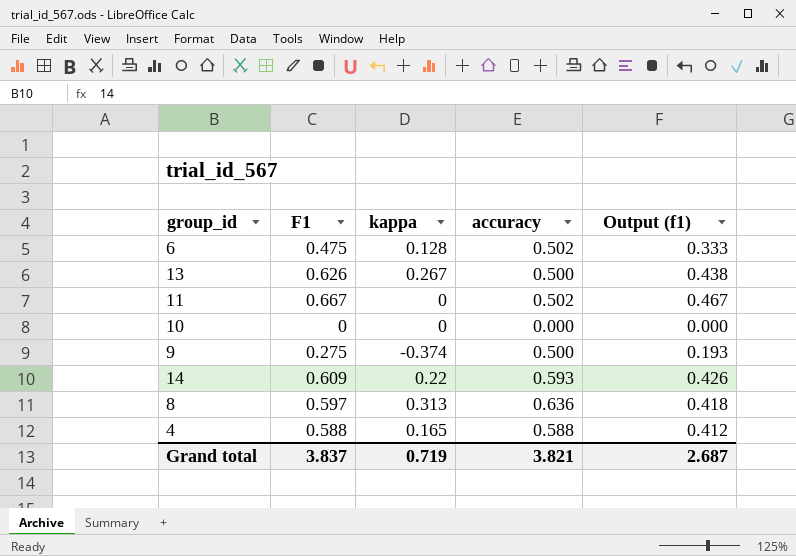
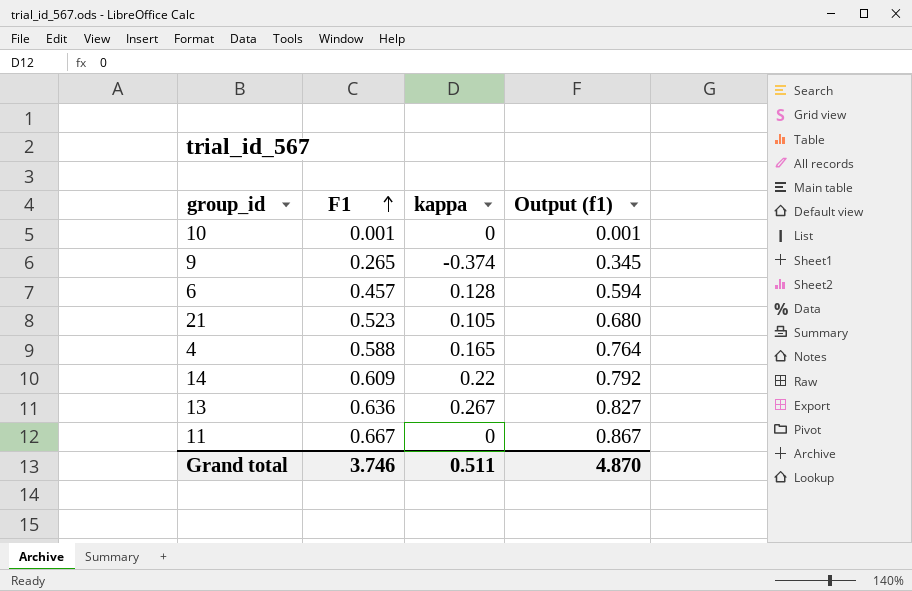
row order: none -> F1 ascending
column accuracy | position: 4 -> none
column Output (f1) | formula: [F1] * 0.7 -> [F1] * 1.3
row 8: 0.597 | 0.313 | 0.636 | 0.418 -> none
10 | F1: 0 -> 0.001
9 | F1: 0.275 -> 0.265
6 | F1: 0.475 -> 0.457
row 21: none -> 0.523 | 0.105 | 0.680
13 | F1: 0.626 -> 0.636
Grand total | F1: 3.837 -> 3.746
Grand total | kappa: 0.719 -> 0.511
Grand total | Output (f1): 2.687 -> 4.870

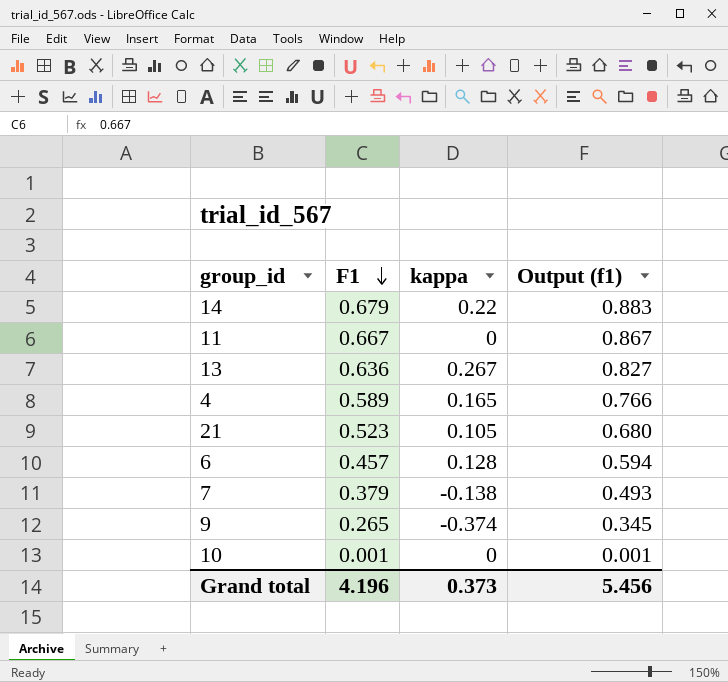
row order: F1 ascending -> F1 descending
14 | F1: 0.609 -> 0.679
14 | Output (f1): 0.792 -> 0.883
4 | F1: 0.588 -> 0.589
4 | Output (f1): 0.764 -> 0.766
row 7: none -> 0.379 | -0.138 | 0.493
Grand total | F1: 3.746 -> 4.196
Grand total | kappa: 0.511 -> 0.373
Grand total | Output (f1): 4.870 -> 5.456

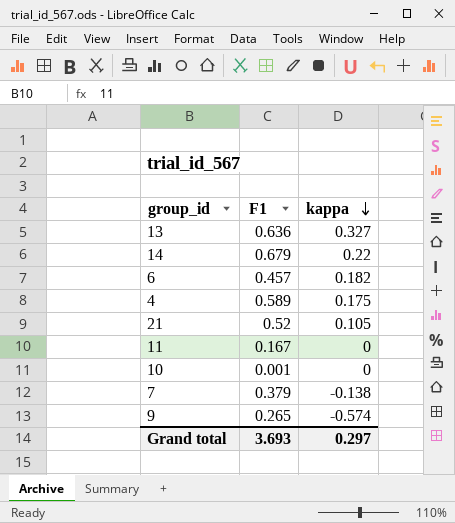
row order: F1 descending -> kappa descending
column Output (f1) | formula: [F1] * 1.3 -> none
13 | kappa: 0.267 -> 0.327
6 | kappa: 0.128 -> 0.182
4 | kappa: 0.165 -> 0.175
21 | F1: 0.523 -> 0.52
11 | F1: 0.667 -> 0.167
9 | kappa: -0.374 -> -0.574
Grand total | F1: 4.196 -> 3.693
Grand total | kappa: 0.373 -> 0.297

